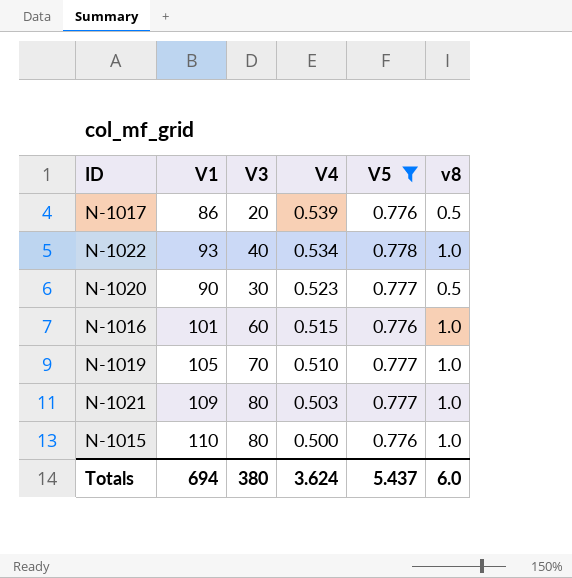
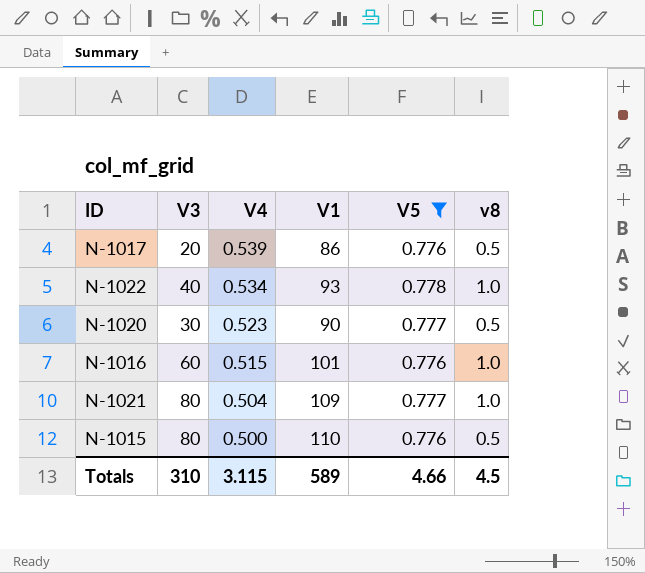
column V1 | position: 2 -> 4
row N-1019: 105 | 70 | 0.510 | 0.777 | 1.0 -> none
N-1021 | V4: 0.503 -> 0.504
N-1015 | v8: 1.0 -> 0.5
Totals | V3: 380 -> 310
Totals | V4: 3.624 -> 3.115
Totals | V1: 694 -> 589
Totals | V5: 5.437 -> 4.66
Totals | v8: 6.0 -> 4.5

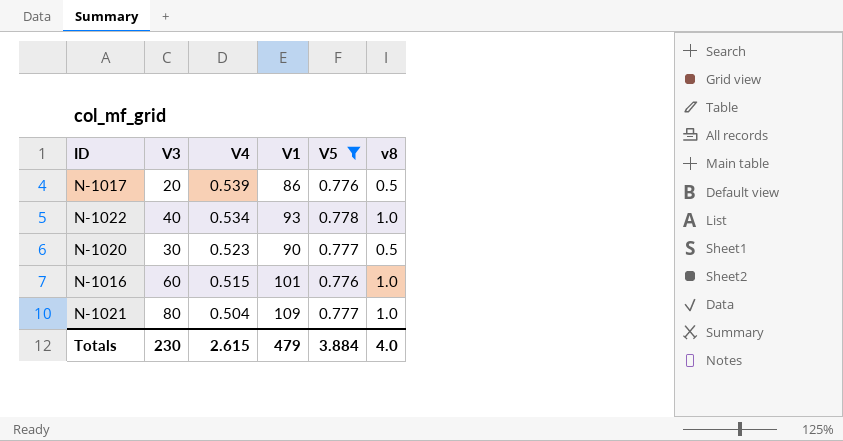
row N-1015: 80 | 0.500 | 110 | 0.776 | 0.5 -> none
Totals | V3: 310 -> 230
Totals | V4: 3.115 -> 2.615
Totals | V1: 589 -> 479
Totals | V5: 4.66 -> 3.884
Totals | v8: 4.5 -> 4.0

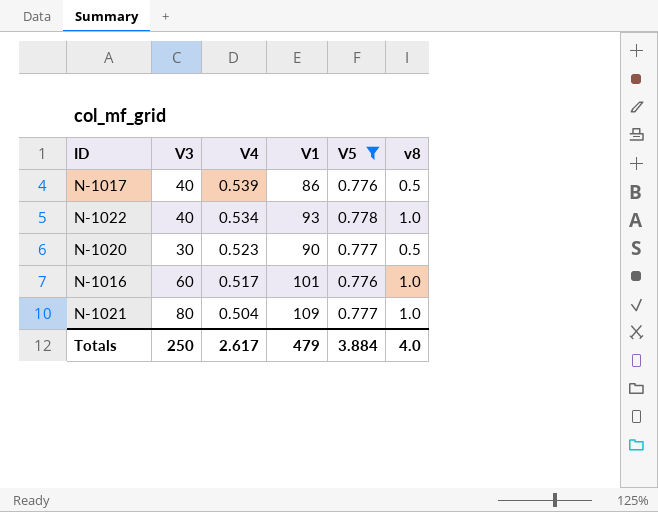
N-1017 | V3: 20 -> 40
N-1016 | V4: 0.515 -> 0.517
Totals | V3: 230 -> 250
Totals | V4: 2.615 -> 2.617

